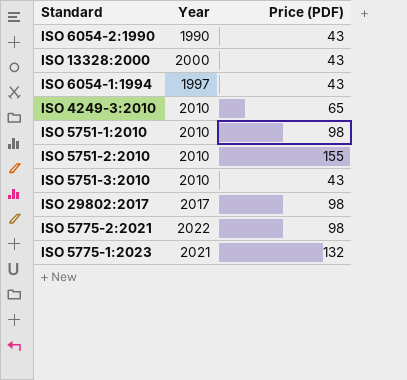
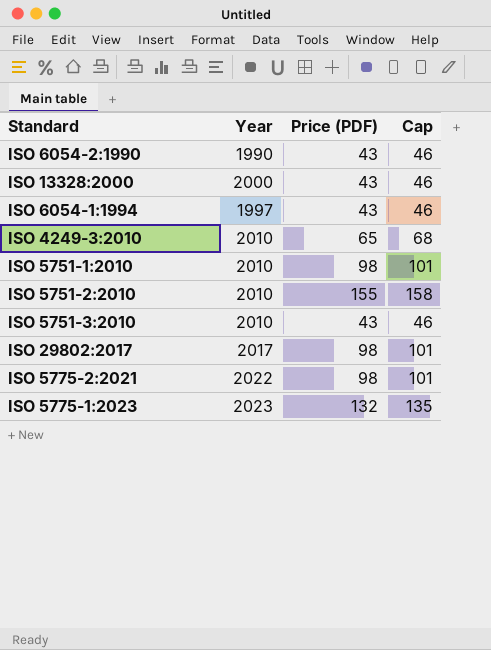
column Cap | formula: none -> [Price (PDF)] + 3
ISO 5775-1:2023 | Year: 2021 -> 2023

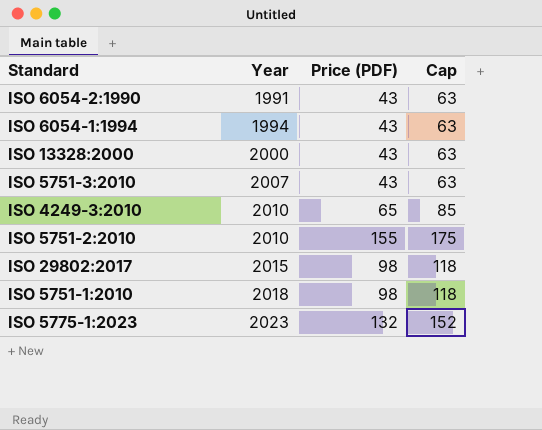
row order: none -> Year ascending
column Cap | formula: [Price (PDF)] + 3 -> [Price (PDF)] + 20
row ISO 5775-2:2021: 2022 | 98 | 101 -> none
ISO 6054-2:1990 | Year: 1990 -> 1991
ISO 6054-1:1994 | Year: 1997 -> 1994
ISO 5751-3:2010 | Year: 2010 -> 2007
ISO 29802:2017 | Year: 2017 -> 2015
ISO 5751-1:2010 | Year: 2010 -> 2018

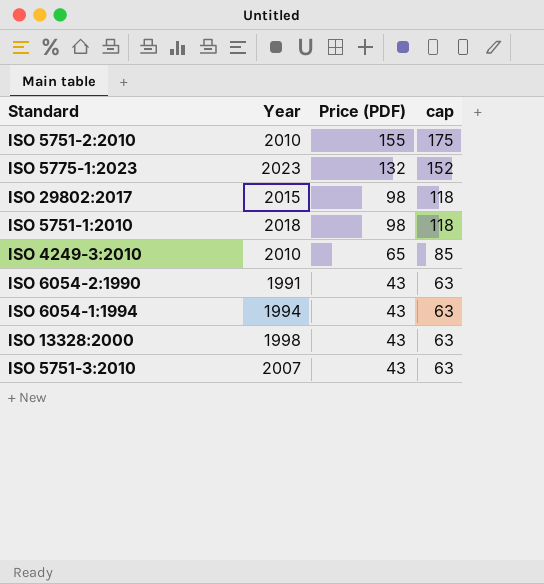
row order: Year ascending -> Price (PDF) descending
column name: Cap -> cap
ISO 13328:2000 | Year: 2000 -> 1998

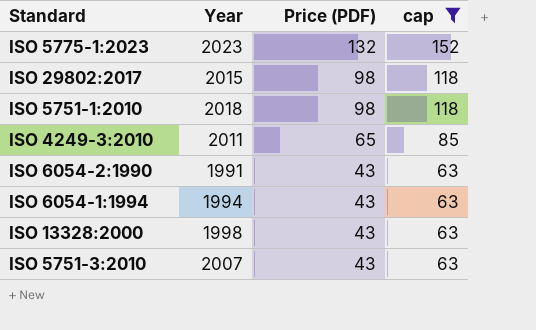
filter: none -> cap != 175
ISO 4249-3:2010 | Year: 2010 -> 2011

